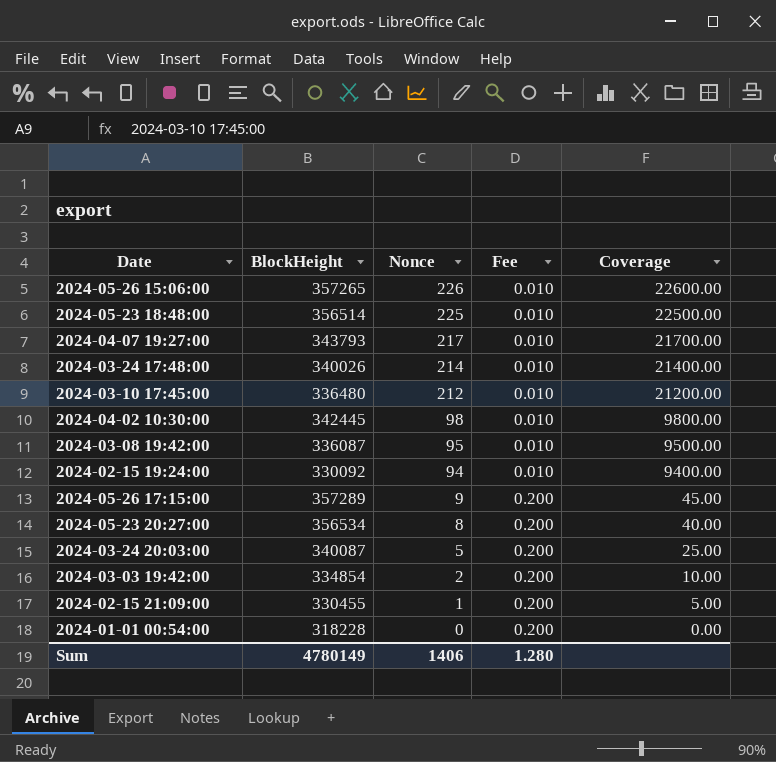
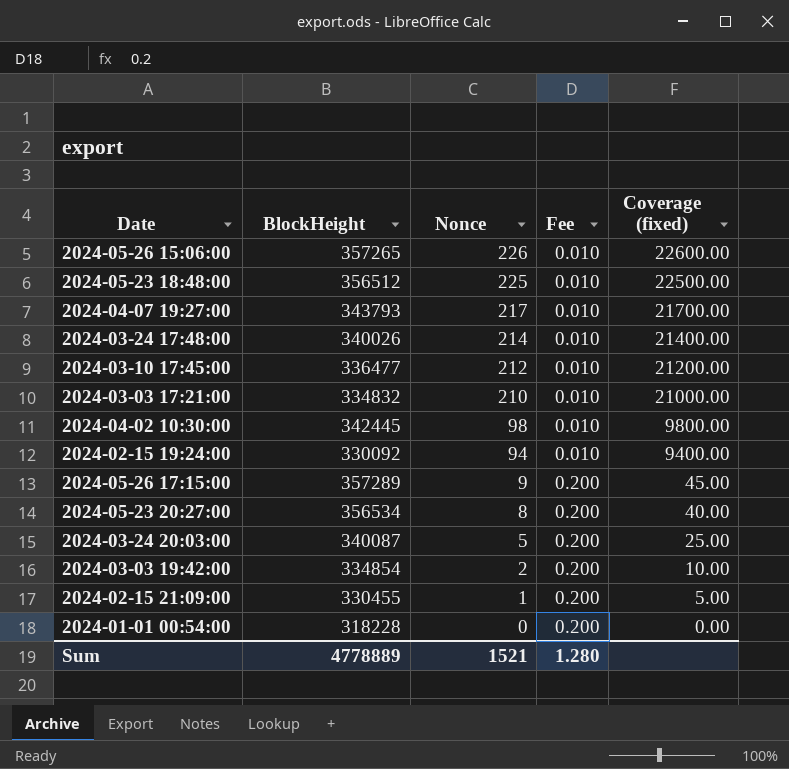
column name: Coverage -> Coverage (fixed)
row 2024-03-08 19:42:00: 336087 | 95 | 0.010 | 9500.00 -> none
2024-05-23 18:48:00 | BlockHeight: 356514 -> 356512
2024-03-10 17:45:00 | BlockHeight: 336480 -> 336477
row 2024-03-03 17:21:00: none -> 334832 | 210 | 0.010 | 21000.00
Sum | BlockHeight: 4780149 -> 4778889
Sum | Nonce: 1406 -> 1521

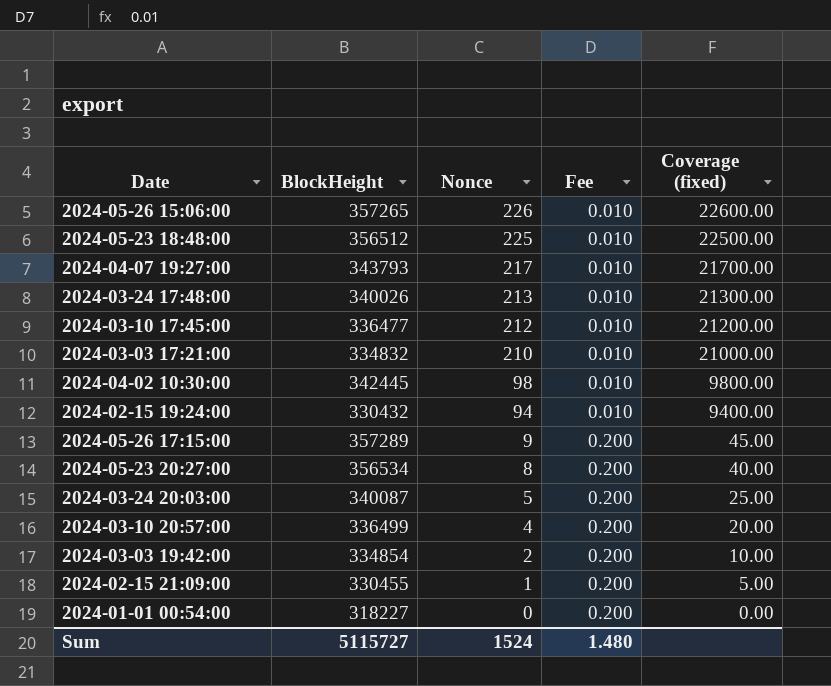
2024-03-24 17:48:00 | Nonce: 214 -> 213
2024-03-24 17:48:00 | Coverage (fixed): 21400.00 -> 21300.00
2024-02-15 19:24:00 | BlockHeight: 330092 -> 330432
row 2024-03-10 20:57:00: none -> 336499 | 4 | 0.200 | 20.00
2024-01-01 00:54:00 | BlockHeight: 318228 -> 318227
Sum | BlockHeight: 4778889 -> 5115727
Sum | Nonce: 1521 -> 1524
Sum | Fee: 1.280 -> 1.480

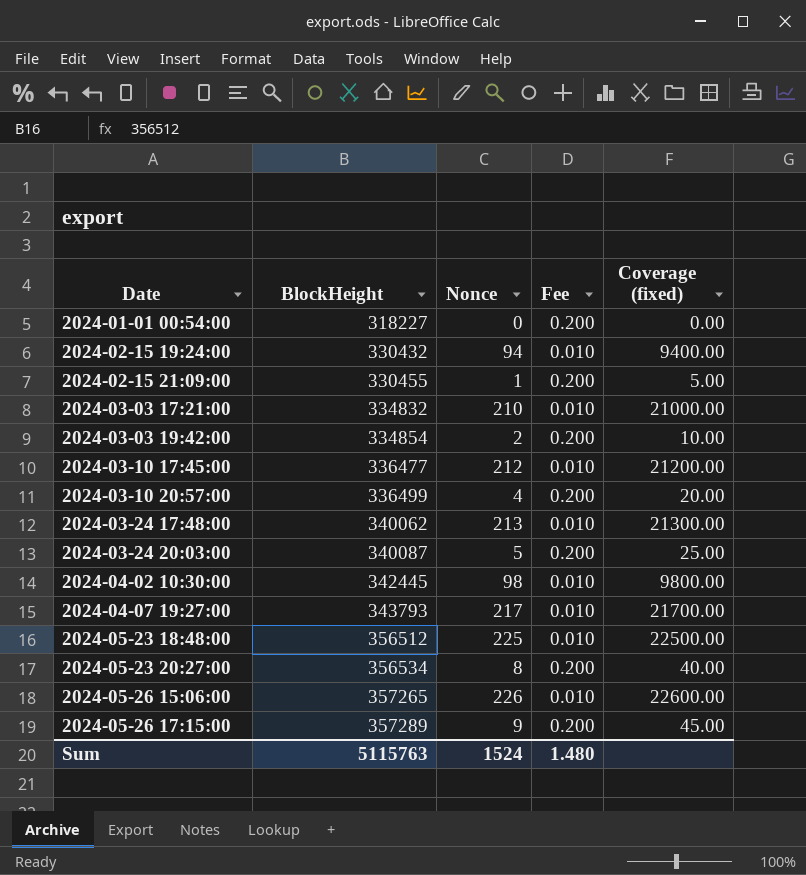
row order: Nonce descending -> Date ascending
2024-03-24 17:48:00 | BlockHeight: 340026 -> 340062
Sum | BlockHeight: 5115727 -> 5115763

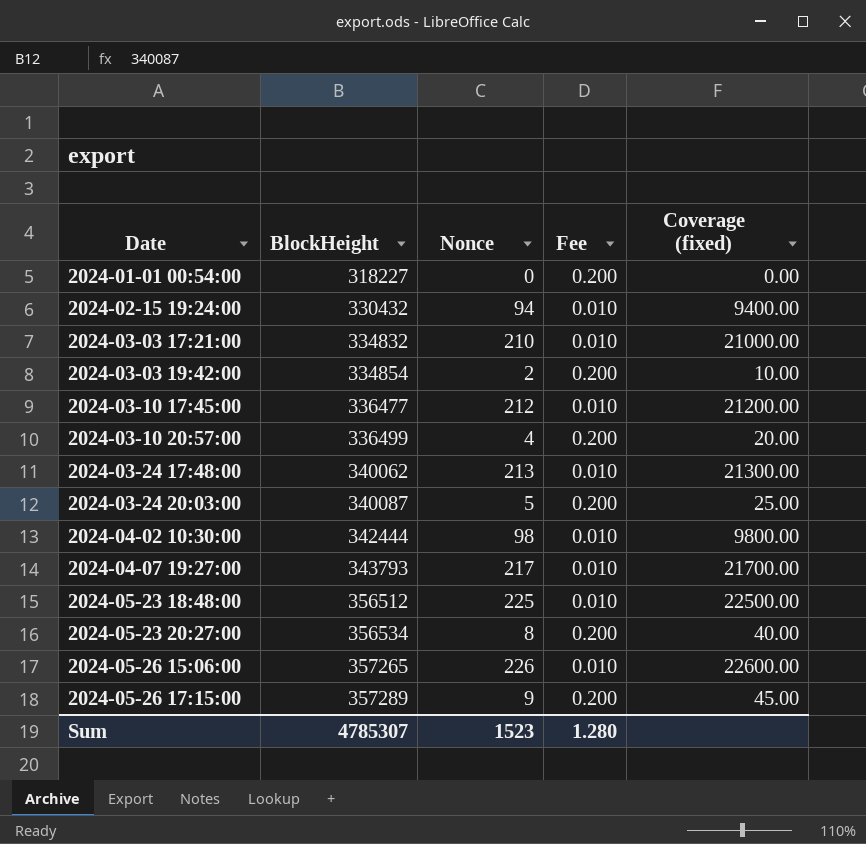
row 2024-02-15 21:09:00: 330455 | 1 | 0.200 | 5.00 -> none
2024-04-02 10:30:00 | BlockHeight: 342445 -> 342444
Sum | BlockHeight: 5115763 -> 4785307
Sum | Nonce: 1524 -> 1523
Sum | Fee: 1.480 -> 1.280

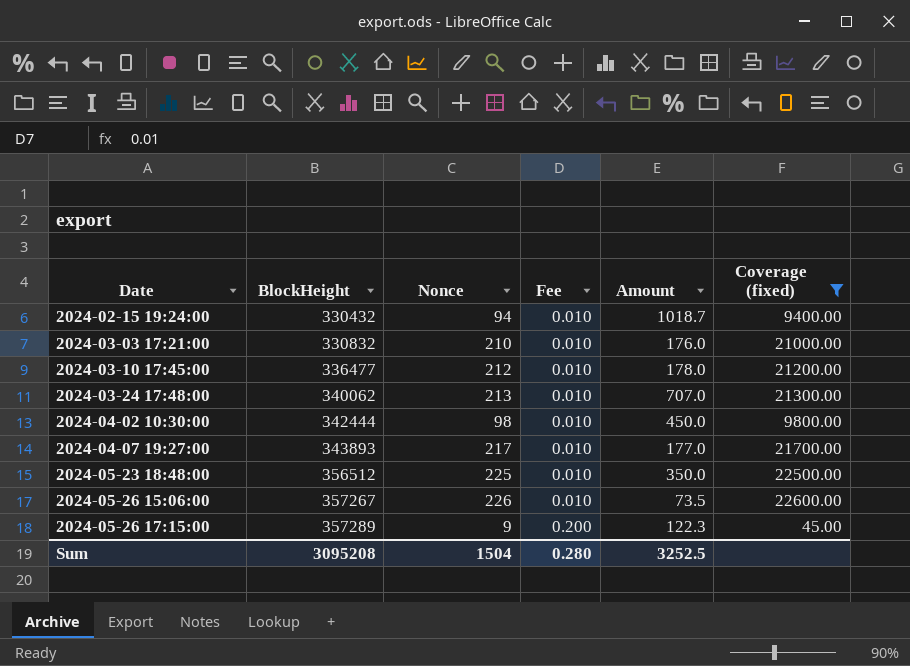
filter: none -> Coverage (fixed) >= 45.00
column Amount | position: none -> 5
2024-03-03 17:21:00 | BlockHeight: 334832 -> 330832
2024-04-07 19:27:00 | BlockHeight: 343793 -> 343893
2024-05-26 15:06:00 | BlockHeight: 357265 -> 357267
Sum | BlockHeight: 4785307 -> 3095208
Sum | Nonce: 1523 -> 1504
Sum | Fee: 1.280 -> 0.280

